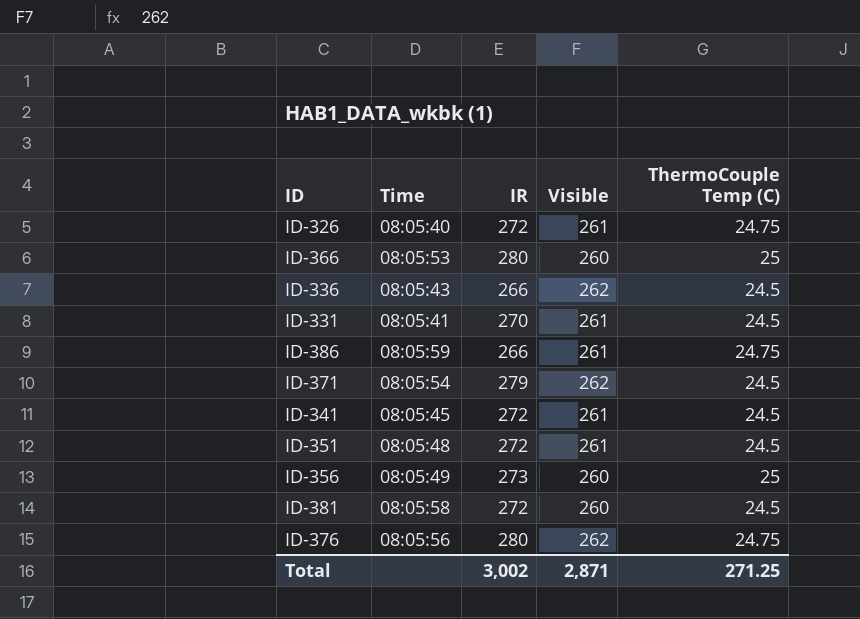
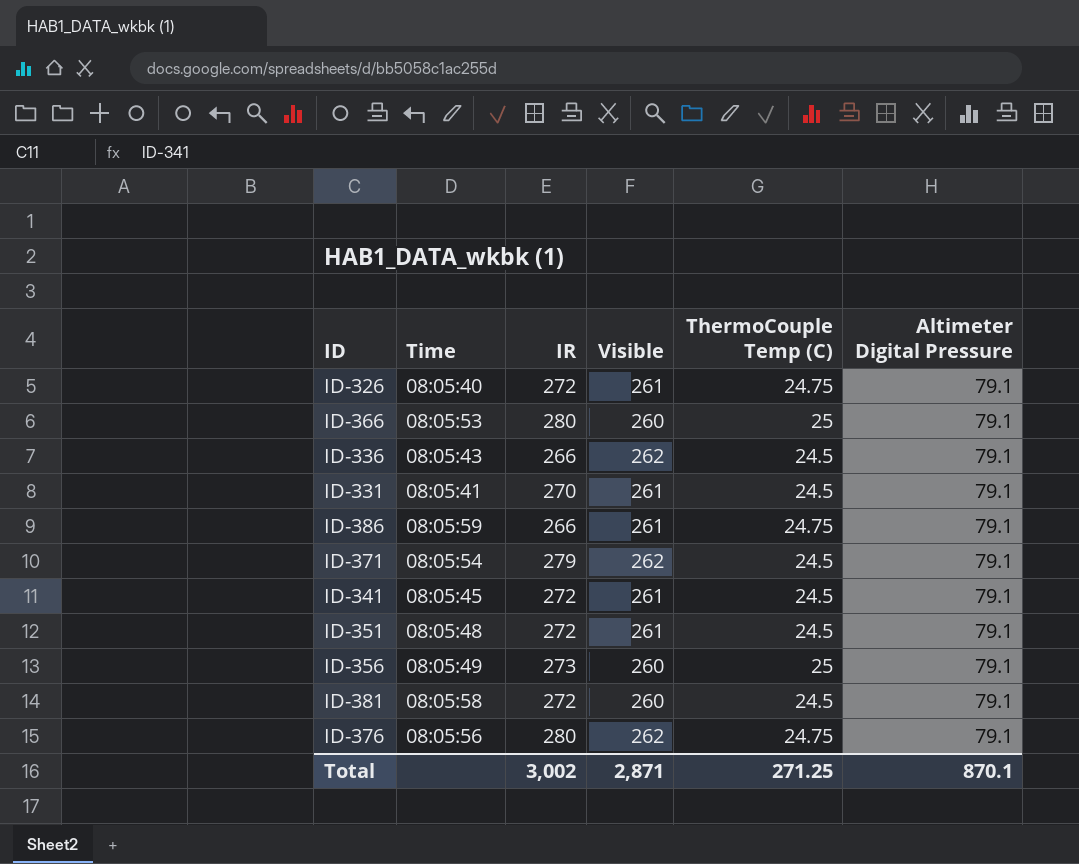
column Altimeter Digital Pressure | position: none -> 6

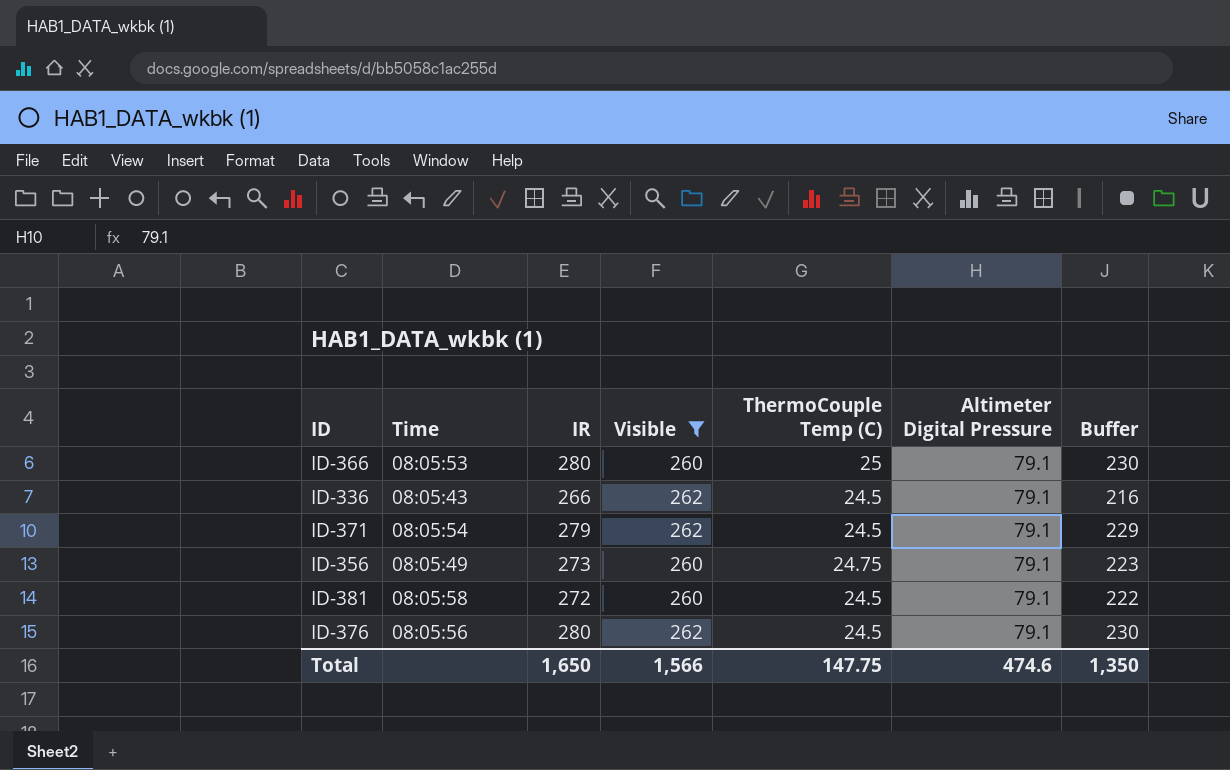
filter: none -> Visible != 261
column Buffer | formula: none -> [IR] - 50
ID-356 | ThermoCouple Temp (C): 25 -> 24.75
ID-376 | ThermoCouple Temp (C): 24.75 -> 24.5
Total | IR: 3,002 -> 1,650
Total | Visible: 2,871 -> 1,566
Total | ThermoCouple Temp (C): 271.25 -> 147.75
Total | Altimeter Digital Pressure: 870.1 -> 474.6

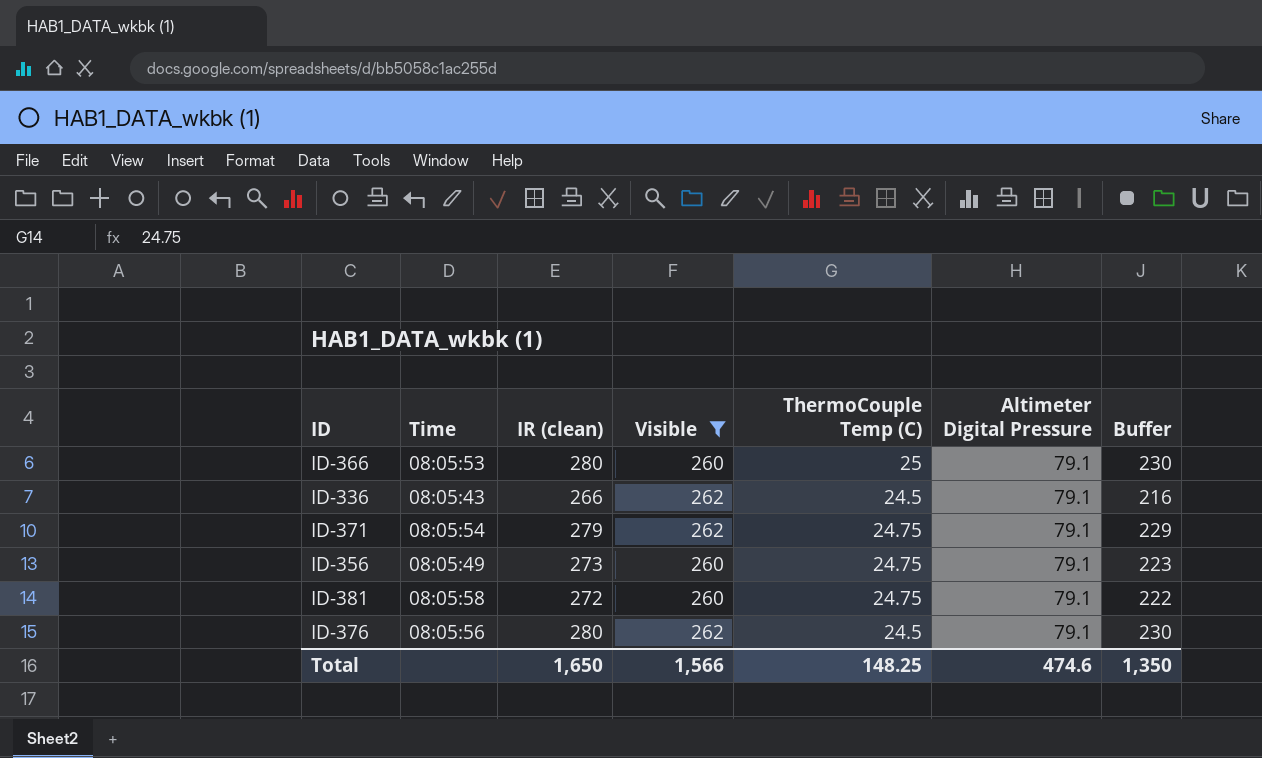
column name: IR -> IR (clean)
ID-371 | ThermoCouple Temp (C): 24.5 -> 24.75
ID-381 | ThermoCouple Temp (C): 24.5 -> 24.75
Total | ThermoCouple Temp (C): 147.75 -> 148.25

